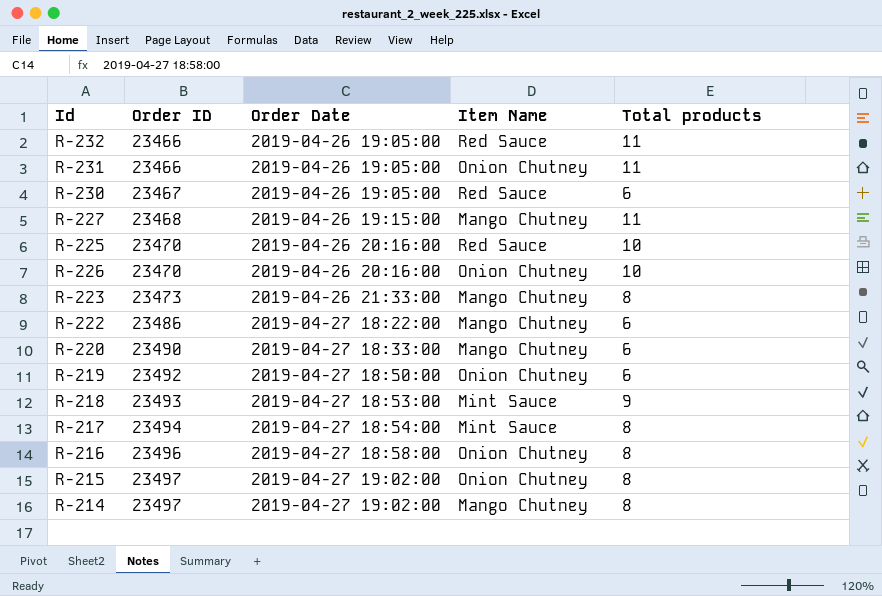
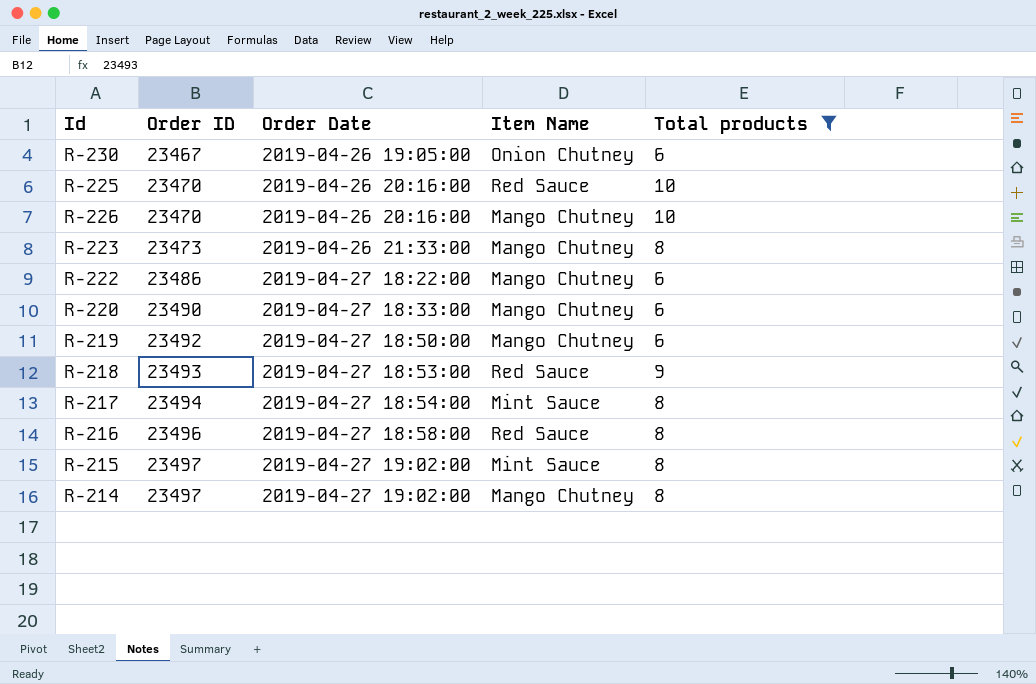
filter: none -> Total products != 11
R-230 | Item Name: Red Sauce -> Onion Chutney
R-226 | Item Name: Onion Chutney -> Mango Chutney
R-219 | Item Name: Onion Chutney -> Mango Chutney
R-218 | Item Name: Mint Sauce -> Red Sauce
R-216 | Item Name: Onion Chutney -> Red Sauce
R-215 | Item Name: Onion Chutney -> Mint Sauce

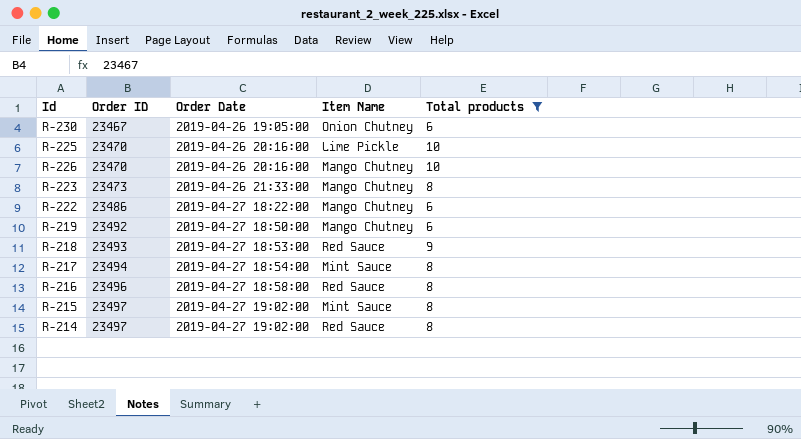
row R-220: 23490 | 2019-04-27 18:33:00 | Mango Chutney | 6 -> none
R-225 | Item Name: Red Sauce -> Lime Pickle
R-214 | Item Name: Mango Chutney -> Red Sauce

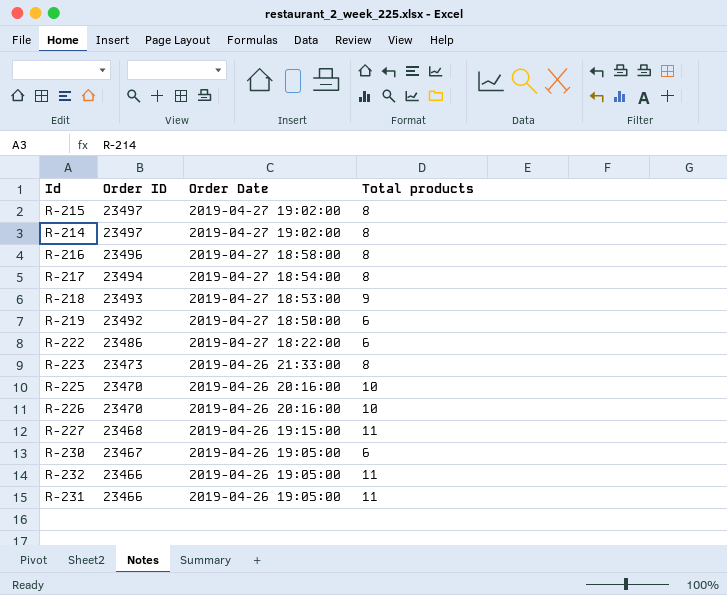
filter: Total products != 11 -> none
row order: Order ID ascending -> Order ID descending
column Item Name | position: 4 -> none

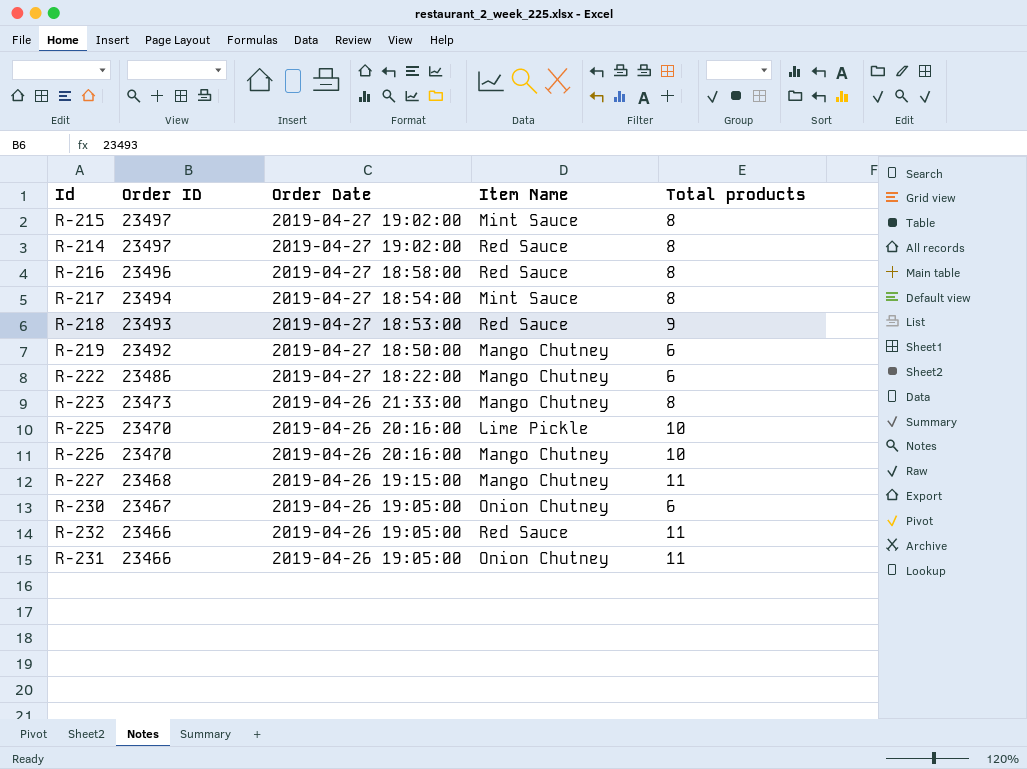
column Item Name | position: none -> 4

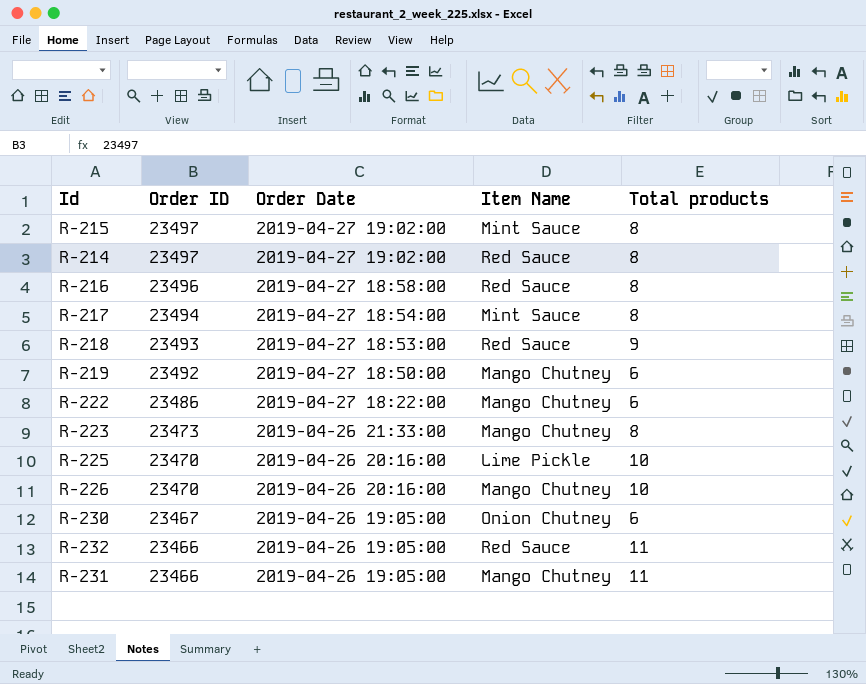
row R-227: 23468 | 2019-04-26 19:15:00 | Mango Chutney | 11 -> none
R-231 | Item Name: Onion Chutney -> Mango Chutney

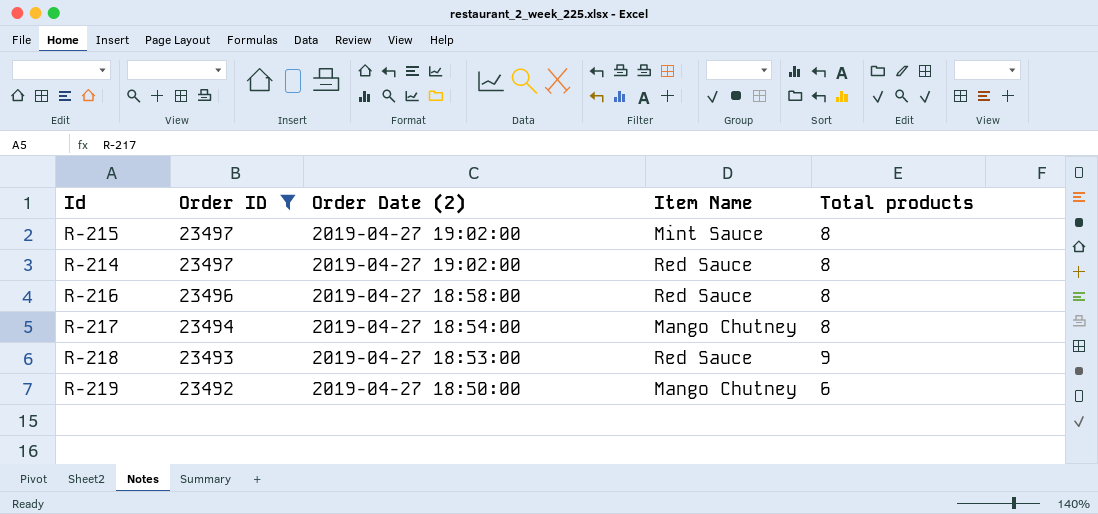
filter: none -> Order ID >= 23492
column name: Order Date -> Order Date (2)
R-217 | Item Name: Mint Sauce -> Mango Chutney

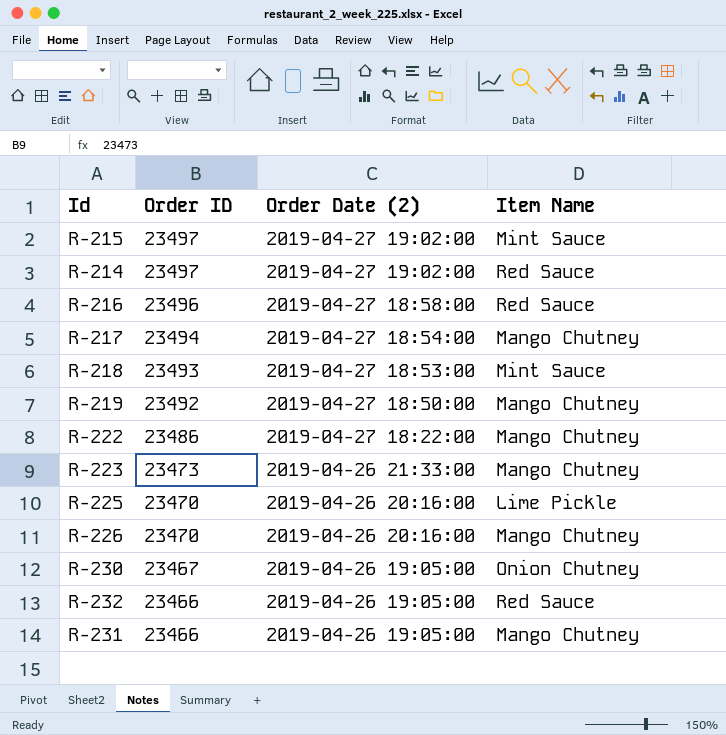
filter: Order ID >= 23492 -> none
column Total products | position: 5 -> none
R-218 | Item Name: Red Sauce -> Mint Sauce

